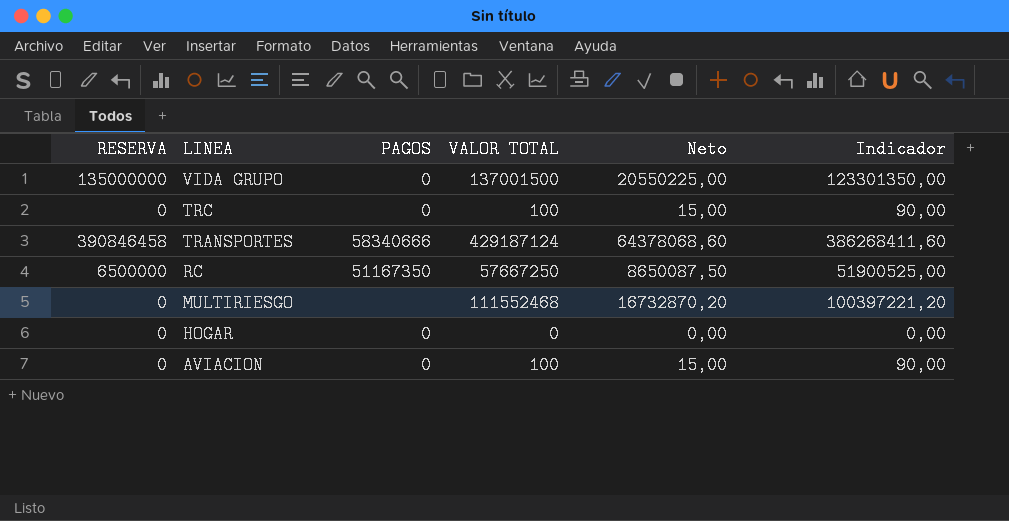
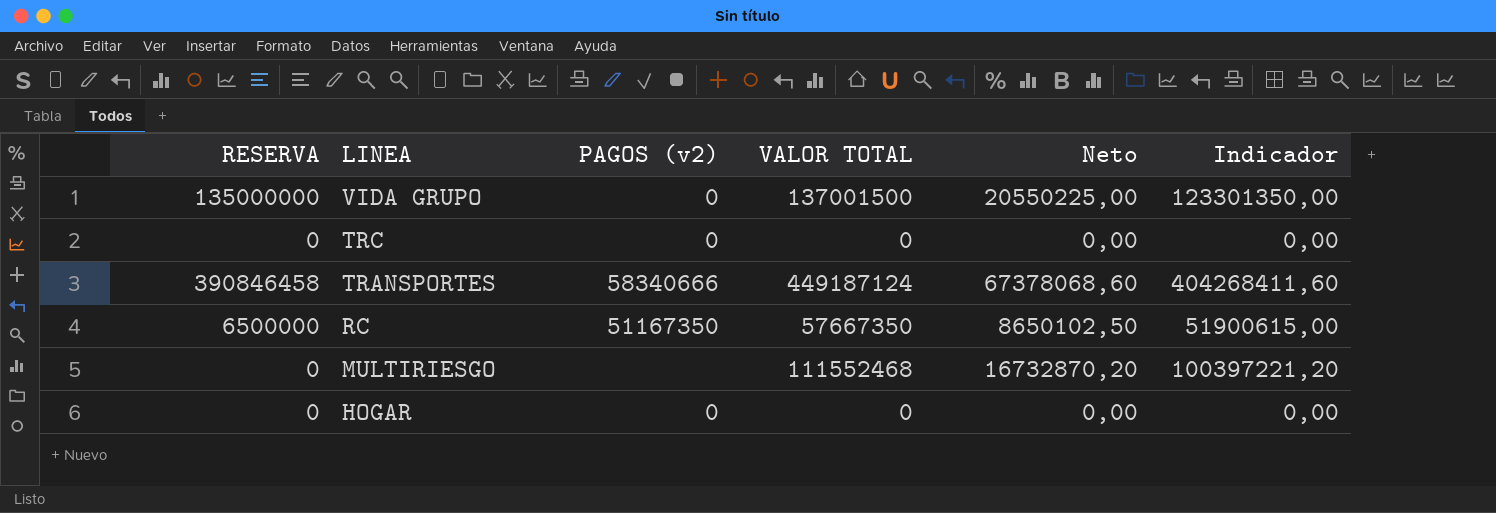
column name: PAGOS -> PAGOS (v2)
row AVIACION: 0 | 0 | 100 | 15,00 | 90,00 -> none
TRC | VALOR TOTAL: 100 -> 0
TRC | Neto: 15,00 -> 0,00
TRC | Indicador: 90,00 -> 0,00
TRANSPORTES | VALOR TOTAL: 429187124 -> 449187124
TRANSPORTES | Neto: 64378068,60 -> 67378068,60
TRANSPORTES | Indicador: 386268411,60 -> 404268411,60
RC | VALOR TOTAL: 57667250 -> 57667350
RC | Neto: 8650087,50 -> 8650102,50
RC | Indicador: 51900525,00 -> 51900615,00

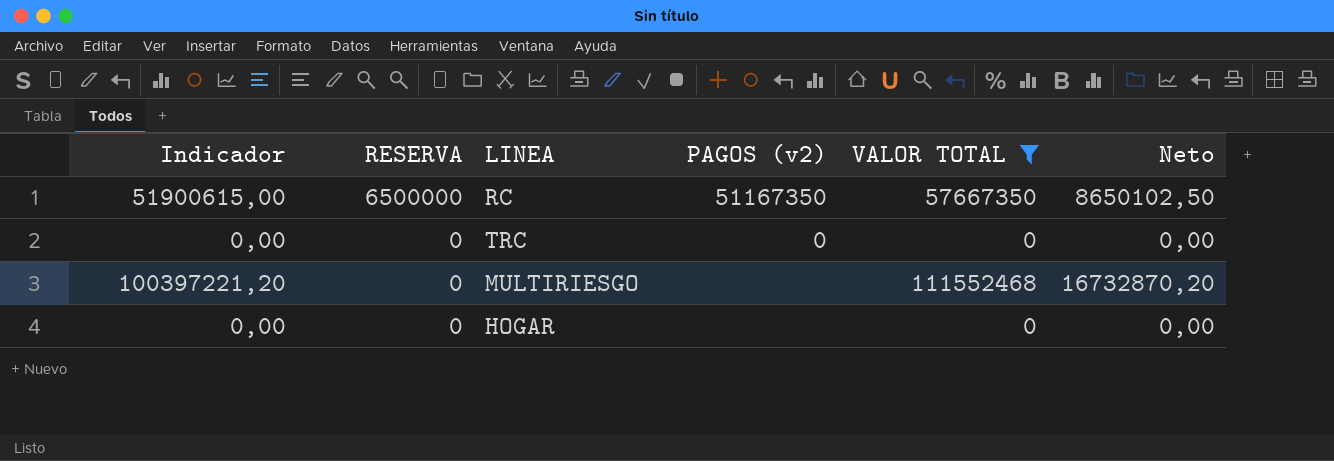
filter: none -> VALOR TOTAL <= 111552468
row order: LINEA descending -> RESERVA descending
column Indicador | position: 6 -> 1
HOGAR | PAGOS (v2): 0 -> none

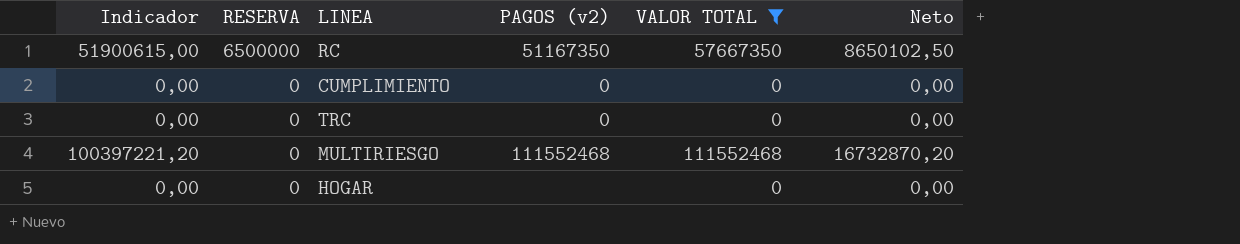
row CUMPLIMIENTO: none -> 0,00 | 0 | 0 | 0 | 0,00
MULTIRIESGO | PAGOS (v2): none -> 111552468

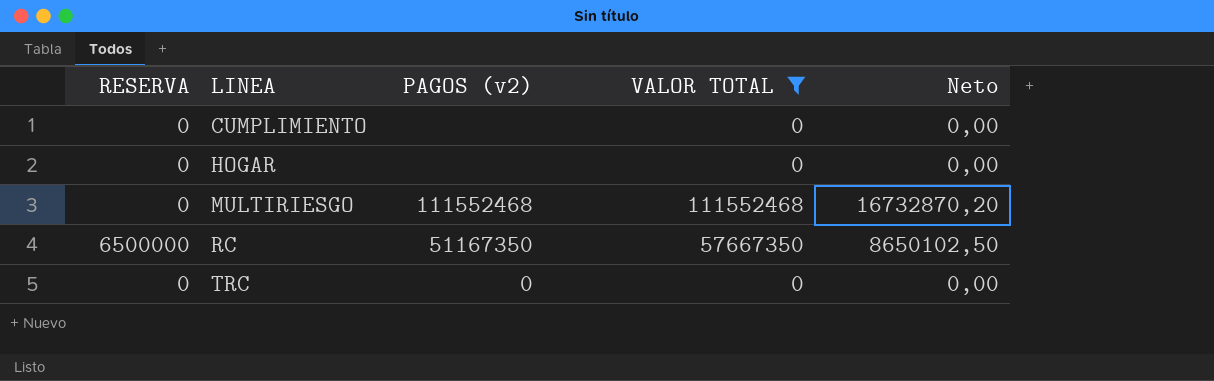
row order: RESERVA descending -> LINEA ascending
column Indicador | formula: [VALOR TOTAL] * 0,9 -> none
CUMPLIMIENTO | PAGOS (v2): 0 -> none

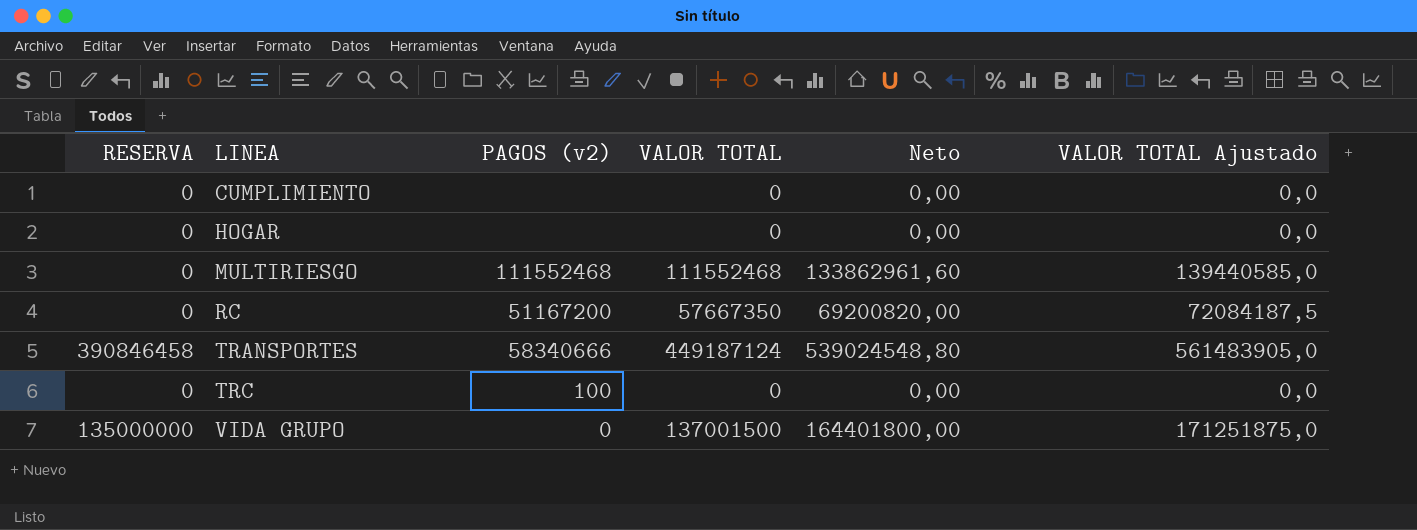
filter: VALOR TOTAL <= 111552468 -> none
column Neto | formula: [VALOR TOTAL] * 0,15 -> [VALOR TOTAL] * 1,2
column VALOR TOTAL Ajustado | formula: none -> [VALOR TOTAL] * 1,25
RC | RESERVA: 6500000 -> 0
RC | PAGOS (v2): 51167350 -> 51167200
TRC | PAGOS (v2): 0 -> 100

